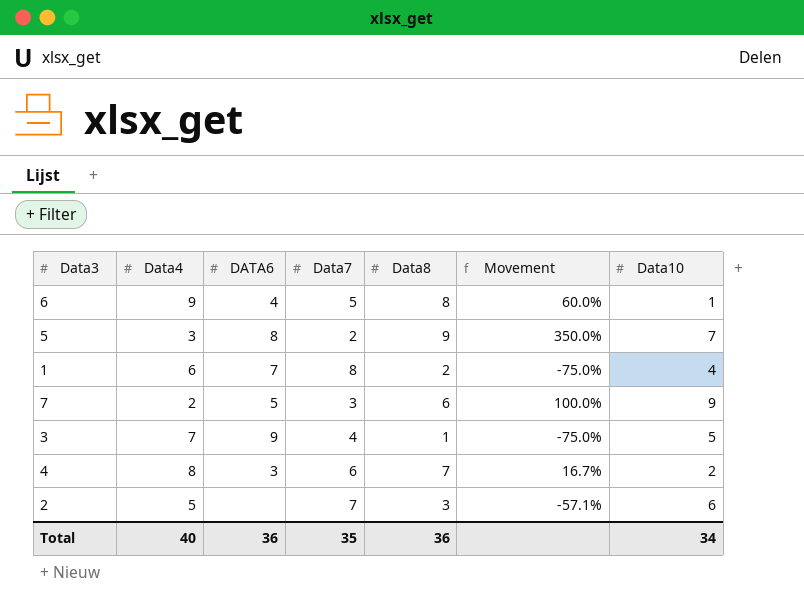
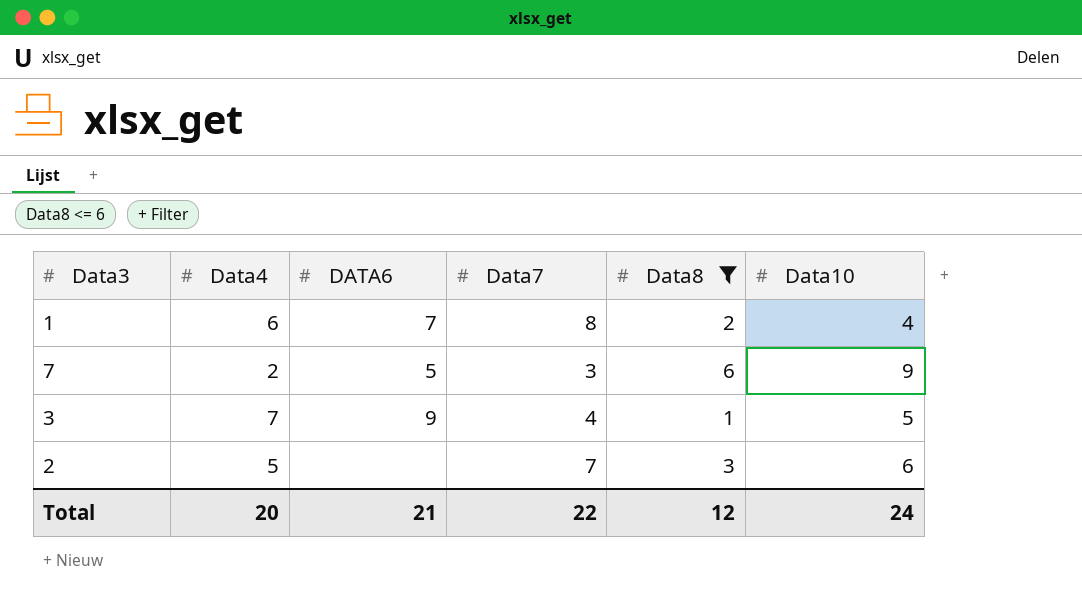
filter: none -> Data8 <= 6
column Movement | formula: ([Data8] - [Data7]) / [Data7] -> none
Total | Data4: 40 -> 20
Total | DATA6: 36 -> 21
Total | Data7: 35 -> 22
Total | Data8: 36 -> 12
Total | Data10: 34 -> 24

